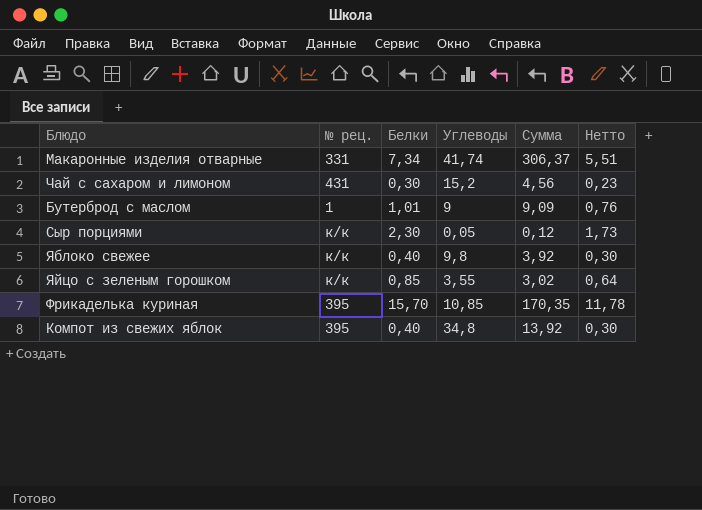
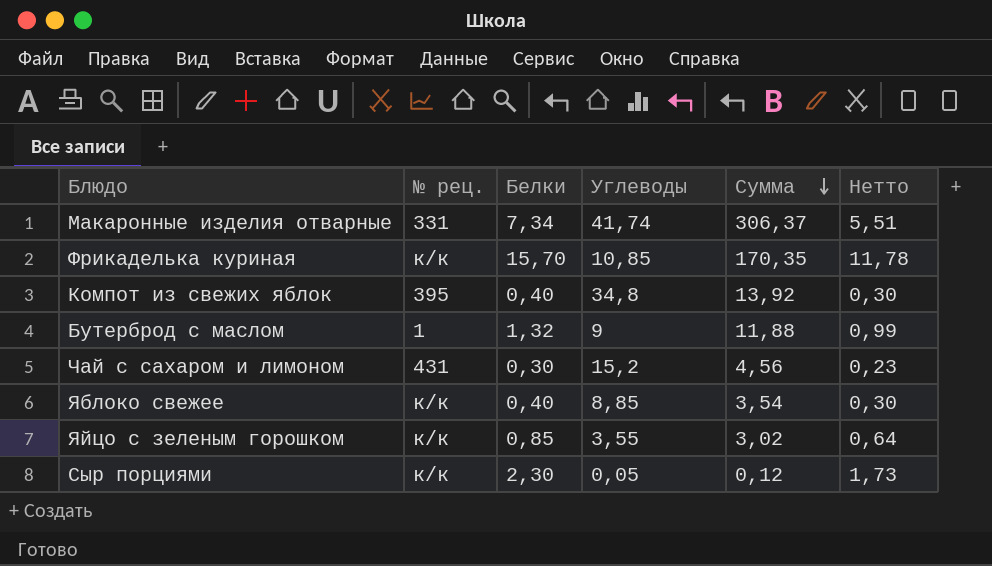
row order: none -> Сумма descending
Фрикаделька куриная | № рец.: 395 -> к/к
Бутерброд с маслом | Белки: 1,01 -> 1,32
Бутерброд с маслом | Сумма: 9,09 -> 11,88
Бутерброд с маслом | Нетто: 0,76 -> 0,99
Яблоко свежее | Углеводы: 9,8 -> 8,85
Яблоко свежее | Сумма: 3,92 -> 3,54

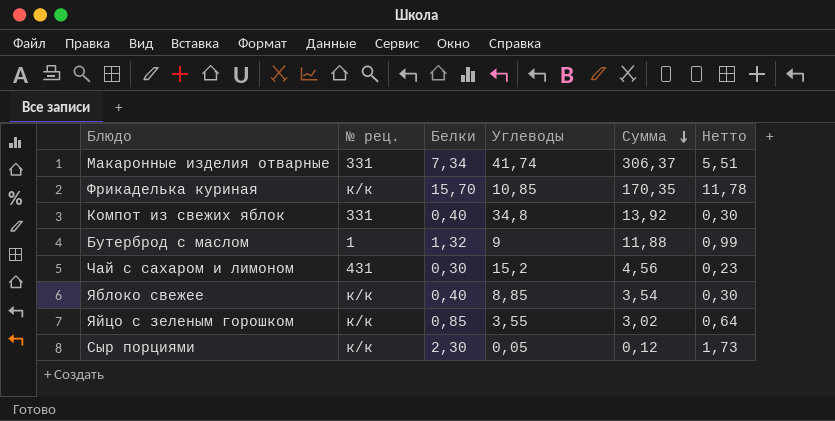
Компот из свежих яблок | № рец.: 395 -> 331

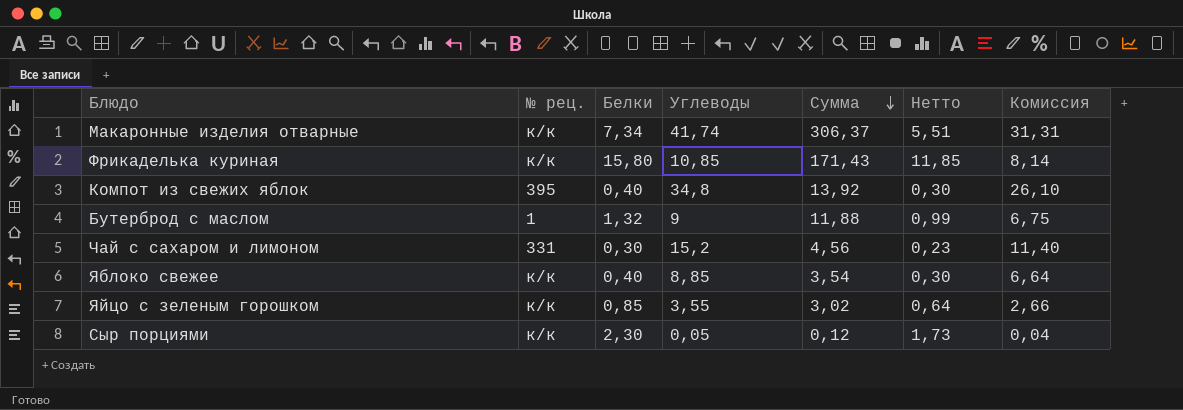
column Комиссия | formula: none -> [Углеводы] * 0,75
Макаронные изделия отварные | № рец.: 331 -> к/к
Фрикаделька куриная | Белки: 15,70 -> 15,80
Фрикаделька куриная | Сумма: 170,35 -> 171,43
Фрикаделька куриная | Нетто: 11,78 -> 11,85
Компот из свежих яблок | № рец.: 331 -> 395
Чай с сахаром и лимоном | № рец.: 431 -> 331

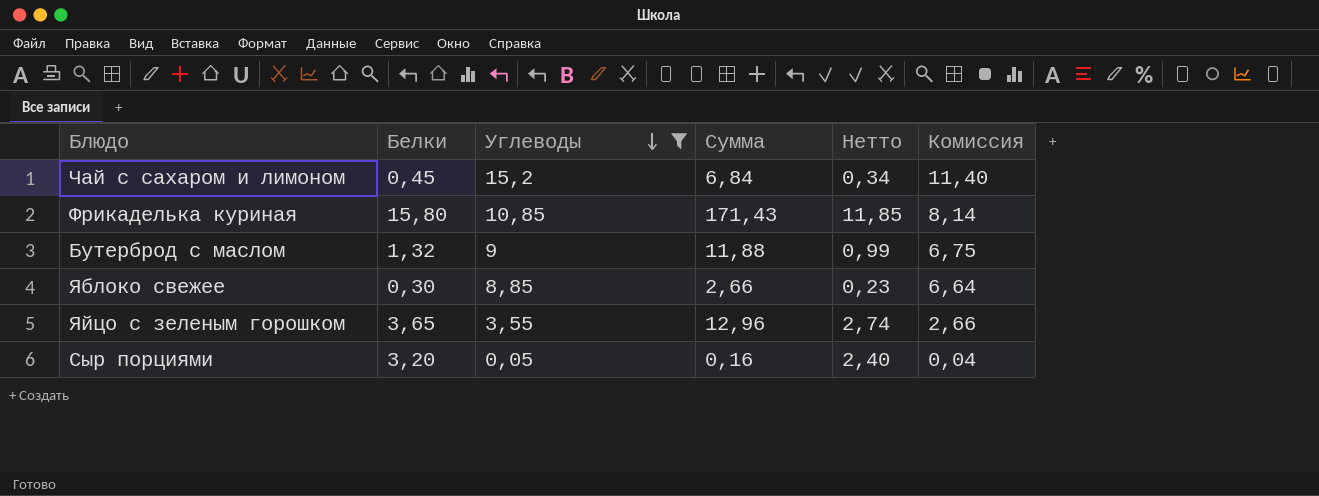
filter: none -> Углеводы <= 15,2
row order: Сумма descending -> Углеводы descending
column № рец. | position: 2 -> none
Чай с сахаром и лимоном | Белки: 0,30 -> 0,45
Чай с сахаром и лимоном | Сумма: 4,56 -> 6,84
Чай с сахаром и лимоном | Нетто: 0,23 -> 0,34
Яблоко свежее | Белки: 0,40 -> 0,30
Яблоко свежее | Сумма: 3,54 -> 2,66
Яблоко свежее | Нетто: 0,30 -> 0,23
Яйцо с зеленым горошком | Белки: 0,85 -> 3,65
Яйцо с зеленым горошком | Сумма: 3,02 -> 12,96
Яйцо с зеленым горошком | Нетто: 0,64 -> 2,74
Сыр порциями | Белки: 2,30 -> 3,20
Сыр порциями | Сумма: 0,12 -> 0,16
Сыр порциями | Нетто: 1,73 -> 2,40

